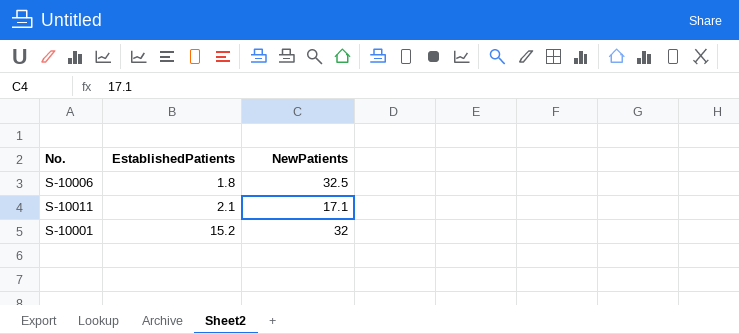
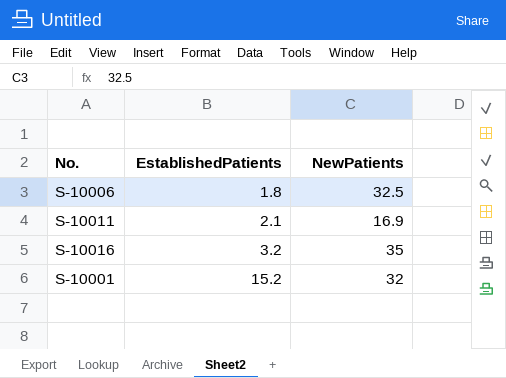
S-10011 | NewPatients: 17.1 -> 16.9
row S-10016: none -> 3.2 | 35

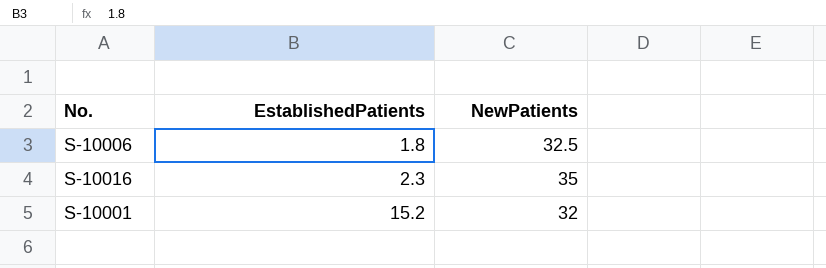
row S-10011: 2.1 | 16.9 -> none
S-10016 | EstablishedPatients: 3.2 -> 2.3

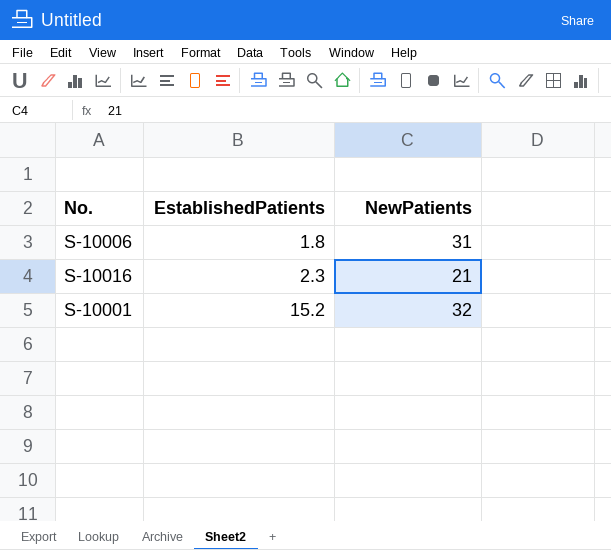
S-10006 | NewPatients: 32.5 -> 31
S-10016 | NewPatients: 35 -> 21

